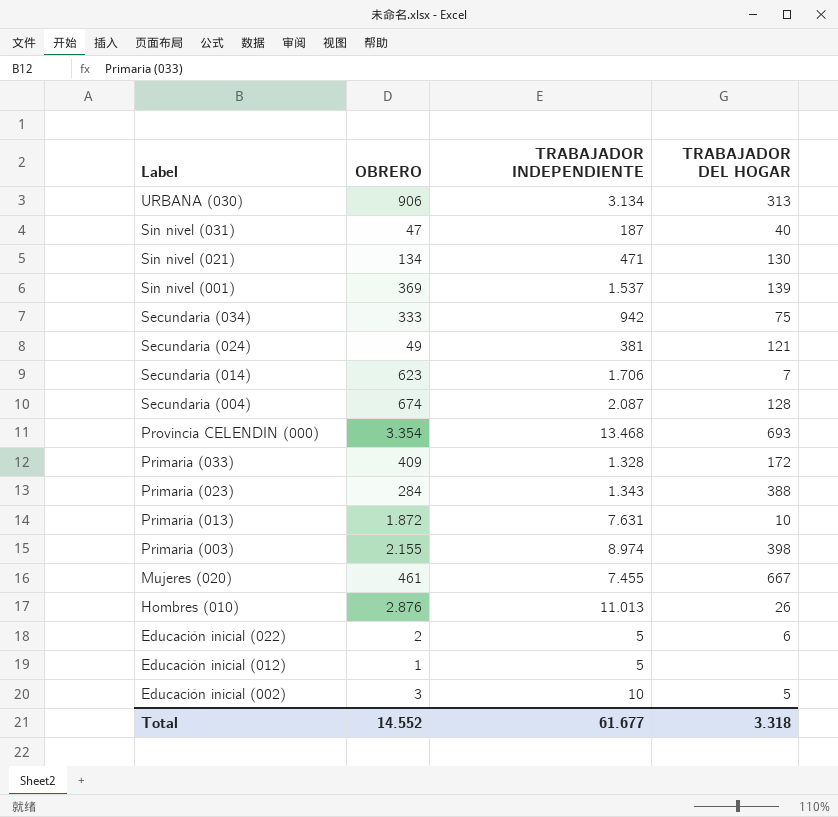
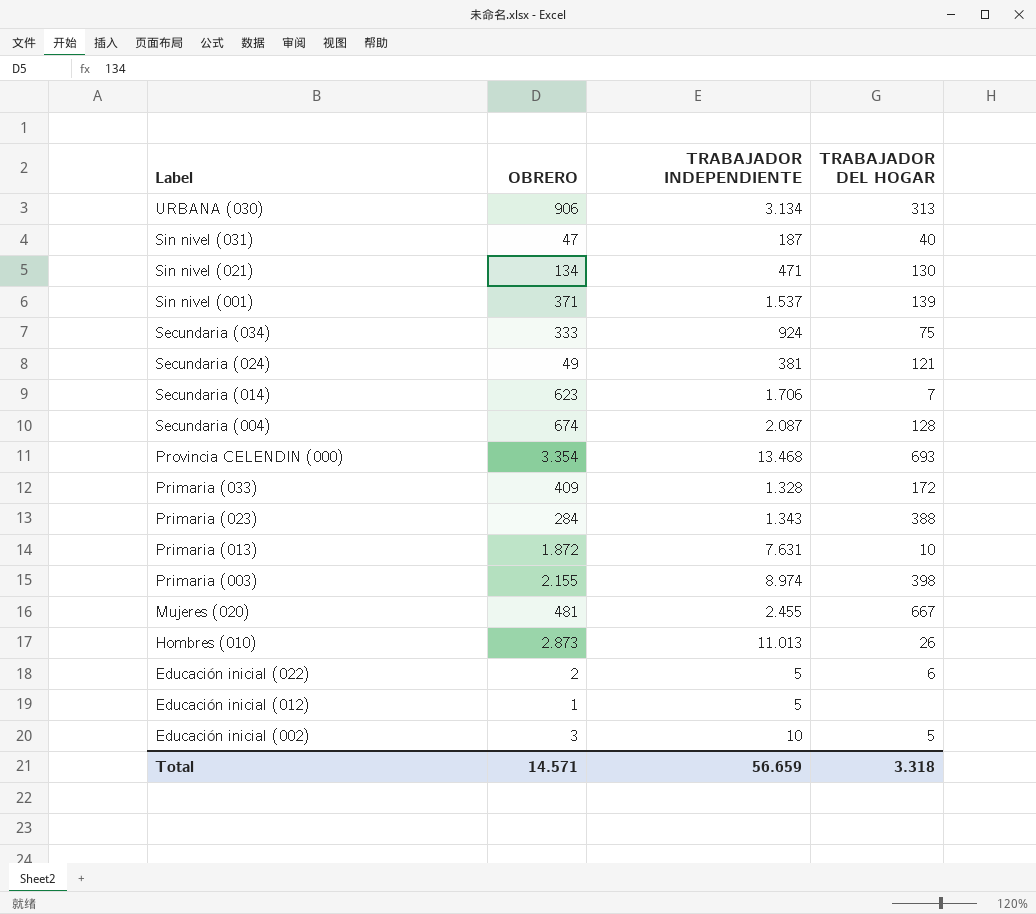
Sin nivel (001) | OBRERO: 369 -> 371
Secundaria (034) | TRABAJADOR INDEPENDIENTE: 942 -> 924
Mujeres (020) | OBRERO: 461 -> 481
Mujeres (020) | TRABAJADOR INDEPENDIENTE: 7.455 -> 2.455
Hombres (010) | OBRERO: 2.876 -> 2.873
Total | OBRERO: 14.552 -> 14.571
Total | TRABAJADOR INDEPENDIENTE: 61.677 -> 56.659

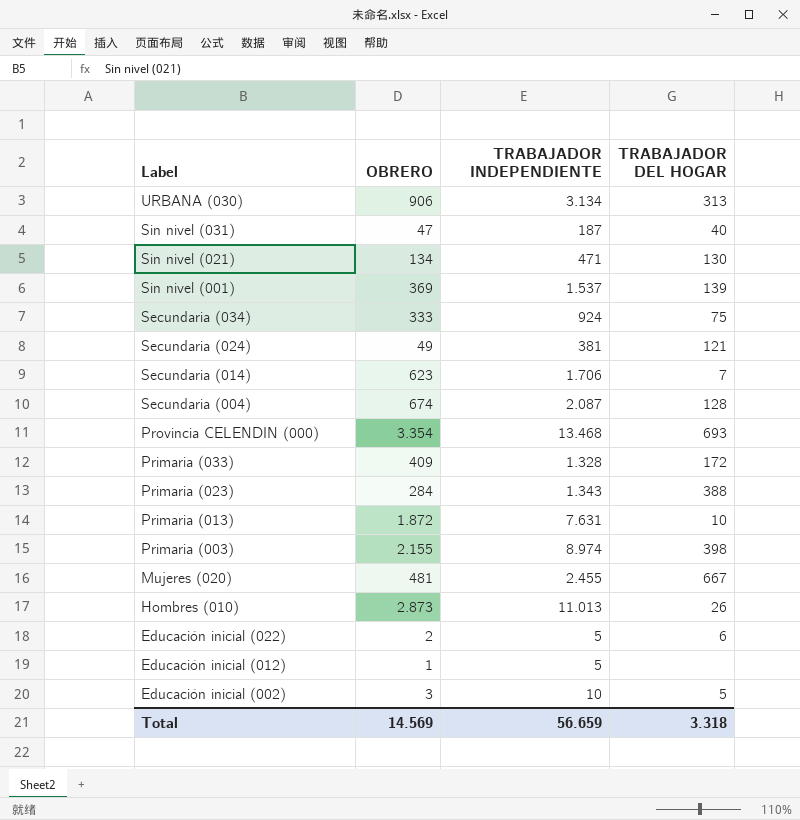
Sin nivel (001) | OBRERO: 371 -> 369
Total | OBRERO: 14.571 -> 14.569

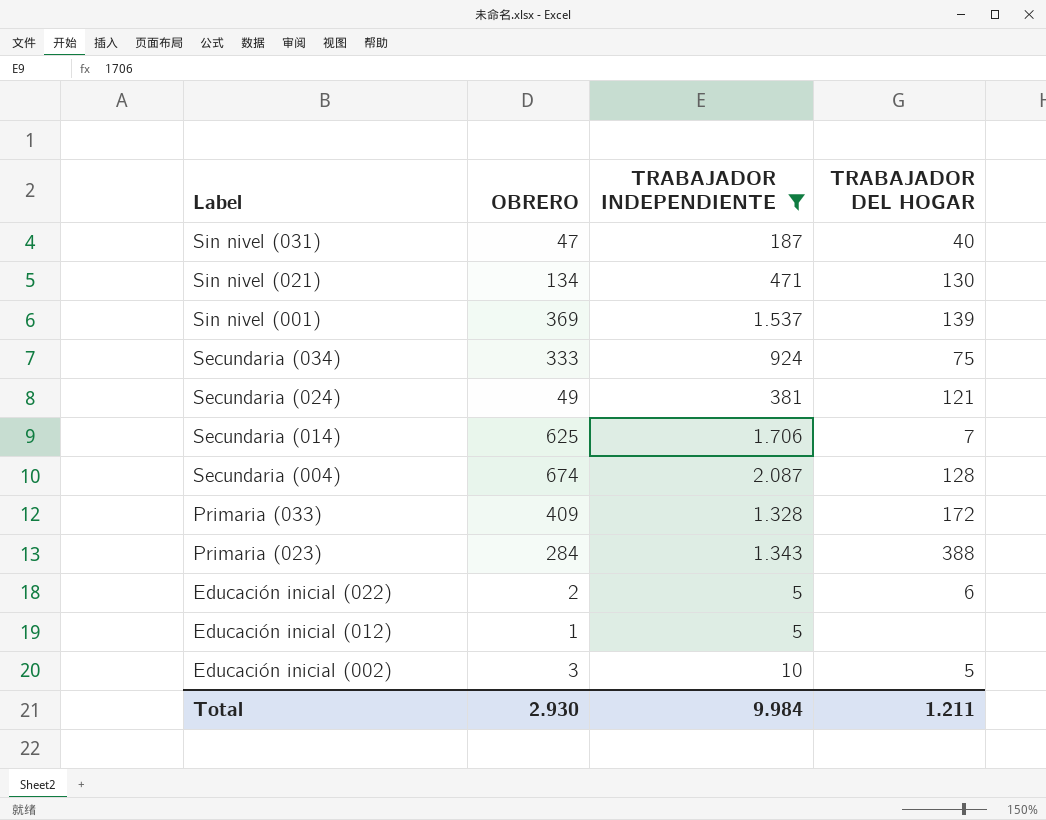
filter: none -> TRABAJADOR INDEPENDIENTE <= 2.087
Secundaria (014) | OBRERO: 623 -> 625
Total | OBRERO: 14.569 -> 2.930
Total | TRABAJADOR INDEPENDIENTE: 56.659 -> 9.984
Total | TRABAJADOR DEL HOGAR: 3.318 -> 1.211

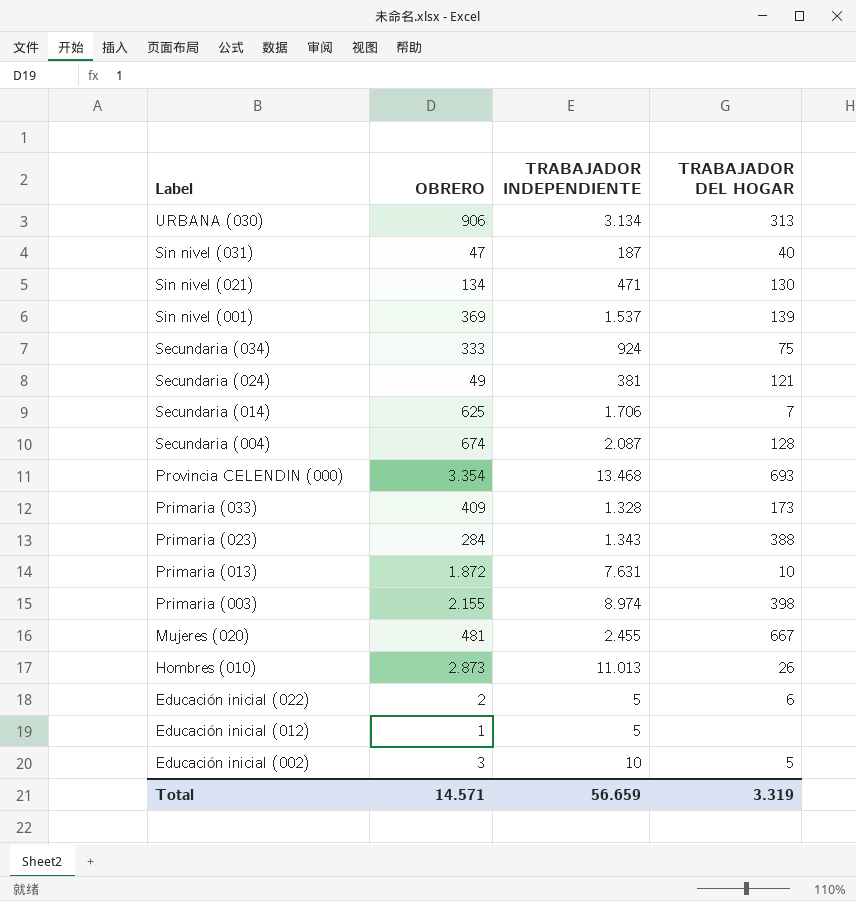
filter: TRABAJADOR INDEPENDIENTE <= 2.087 -> none
Primaria (033) | TRABAJADOR DEL HOGAR: 172 -> 173
Total | OBRERO: 2.930 -> 14.571
Total | TRABAJADOR INDEPENDIENTE: 9.984 -> 56.659
Total | TRABAJADOR DEL HOGAR: 1.211 -> 3.319

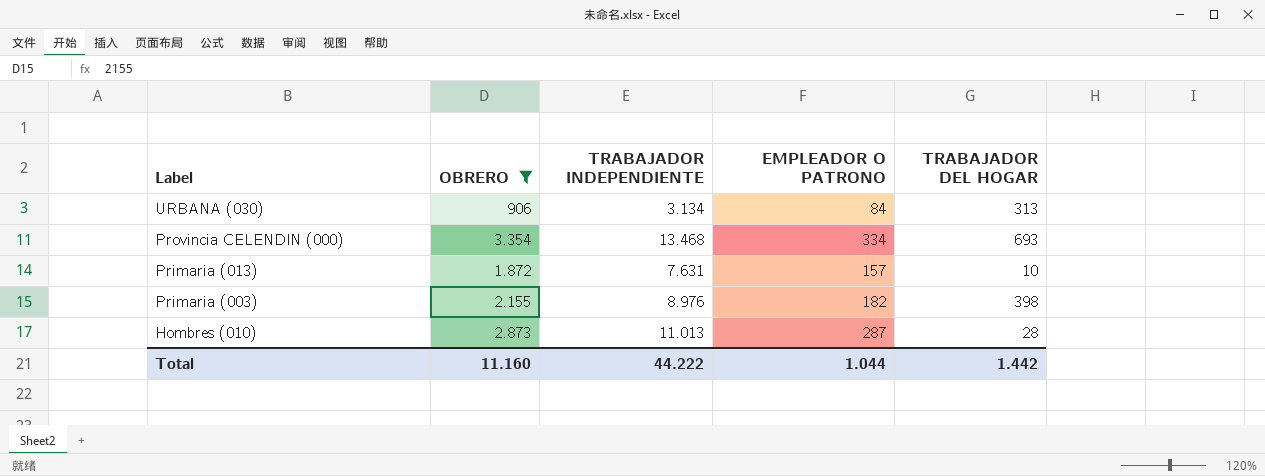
filter: none -> OBRERO >= 906
column EMPLEADOR O PATRONO | position: none -> 4
Primaria (003) | TRABAJADOR INDEPENDIENTE: 8.974 -> 8.976
Hombres (010) | TRABAJADOR DEL HOGAR: 26 -> 28
Total | OBRERO: 14.571 -> 11.160
Total | TRABAJADOR INDEPENDIENTE: 56.659 -> 44.222
Total | TRABAJADOR DEL HOGAR: 3.319 -> 1.442

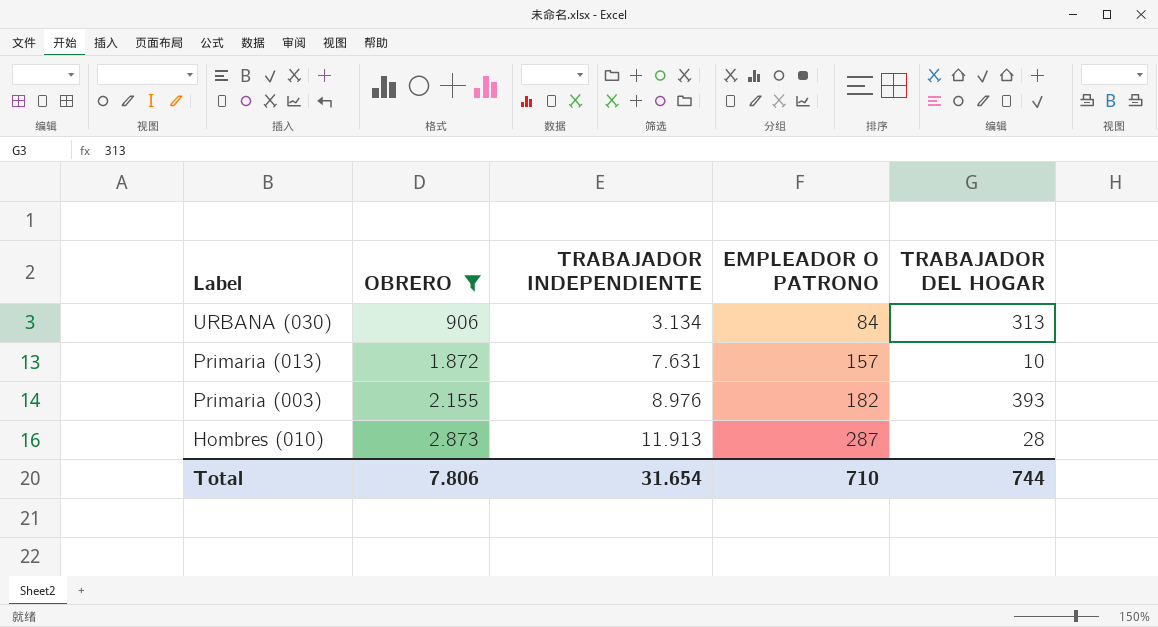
row Provincia CELENDIN (000): 3.354 | 13.468 | 334 | 693 -> none
Primaria (003) | TRABAJADOR DEL HOGAR: 398 -> 393
Hombres (010) | TRABAJADOR INDEPENDIENTE: 11.013 -> 11.913
Total | OBRERO: 11.160 -> 7.806
Total | TRABAJADOR INDEPENDIENTE: 44.222 -> 31.654
Total | EMPLEADOR O PATRONO: 1.044 -> 710
Total | TRABAJADOR DEL HOGAR: 1.442 -> 744

